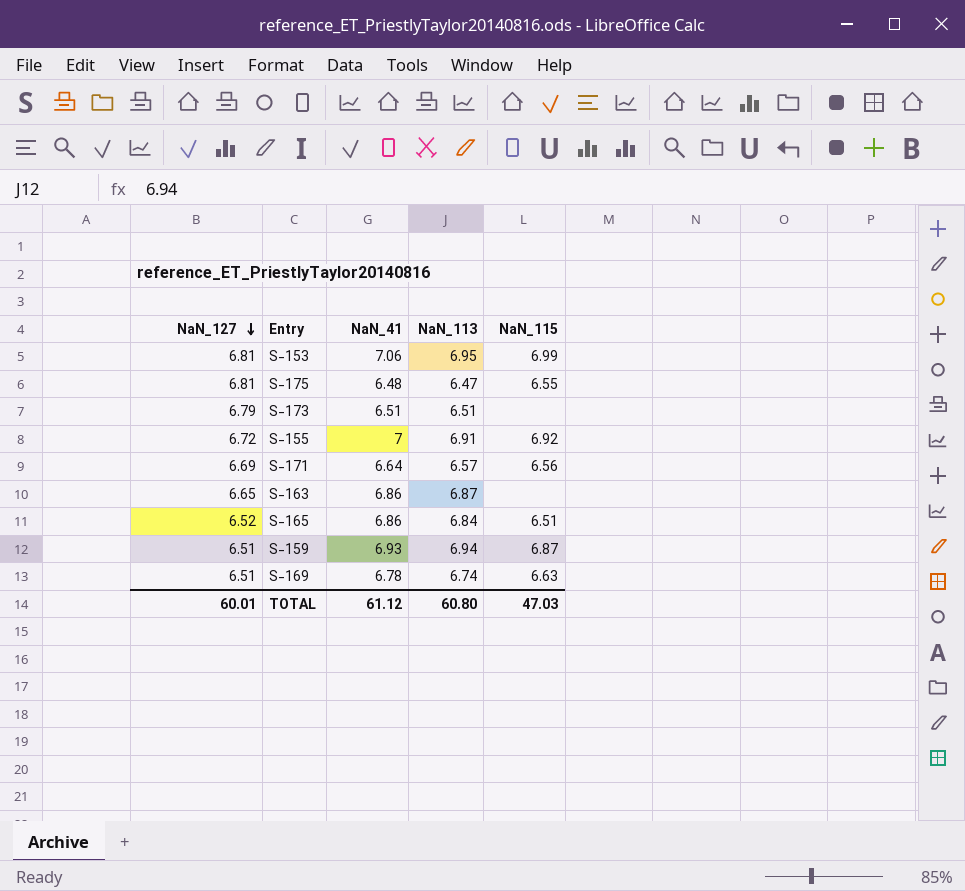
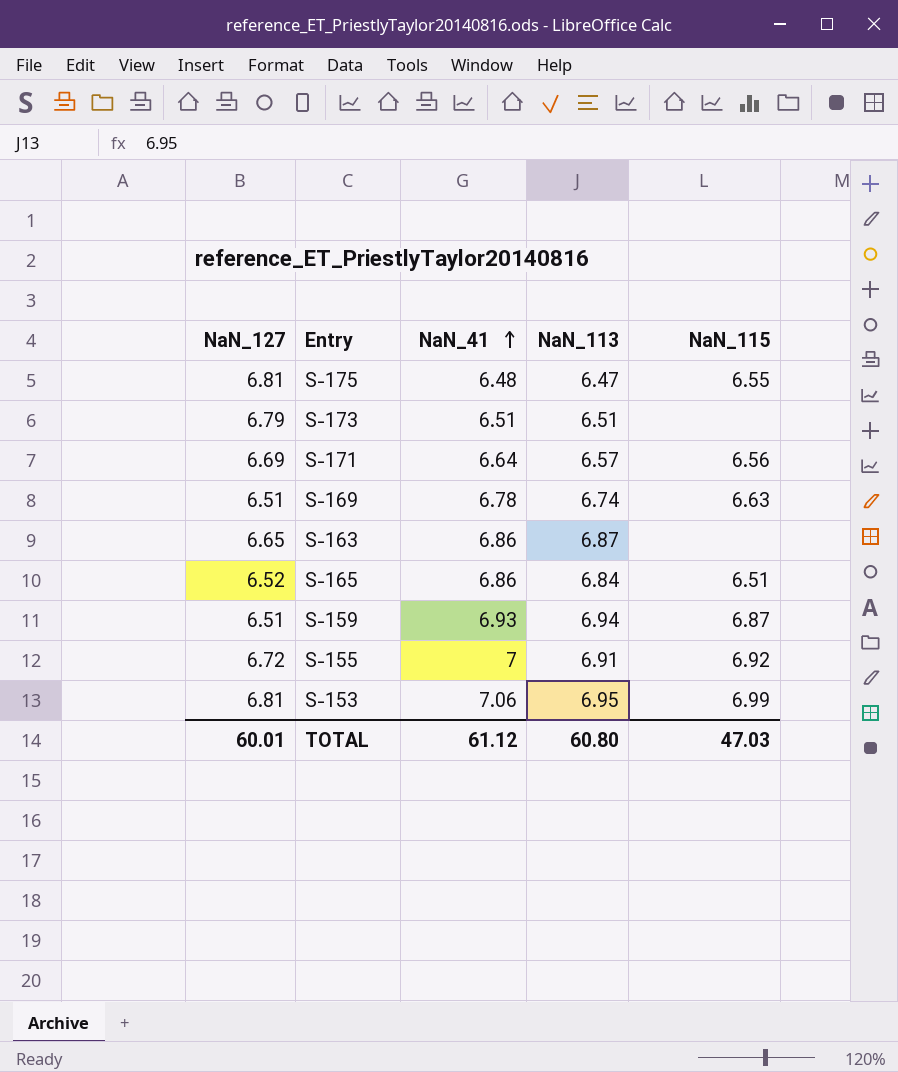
row order: NaN_127 descending -> NaN_41 ascending

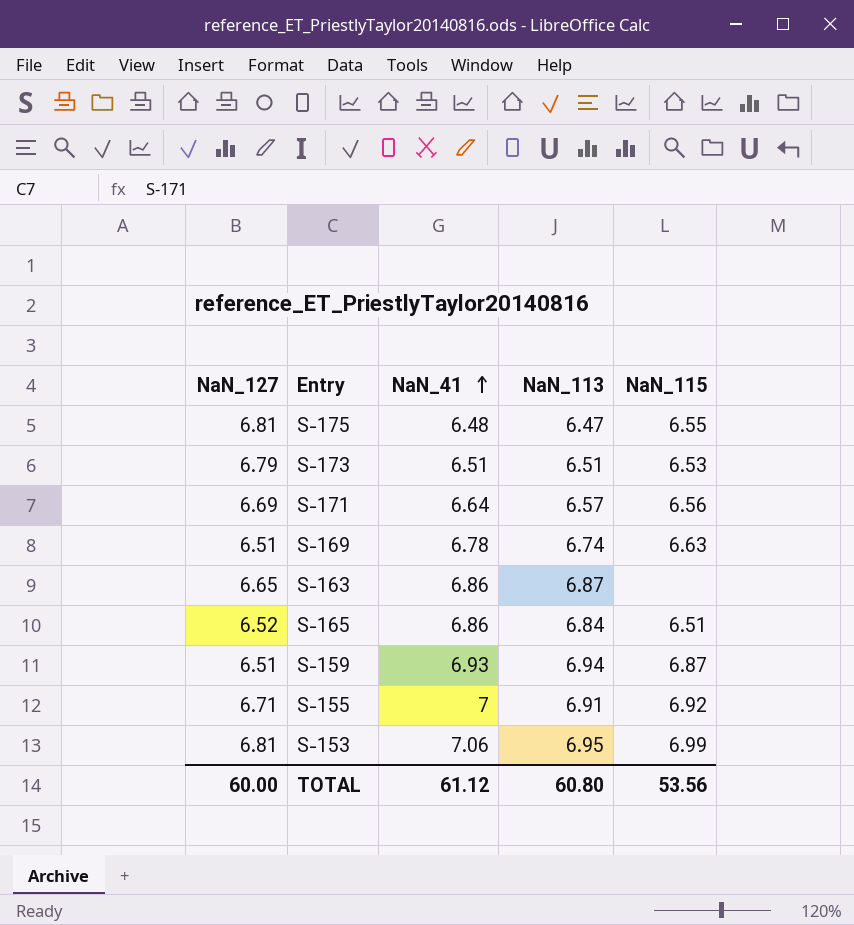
S-173 | NaN_115: none -> 6.53
S-155 | NaN_127: 6.72 -> 6.71
TOTAL | NaN_127: 60.01 -> 60.00
TOTAL | NaN_115: 47.03 -> 53.56

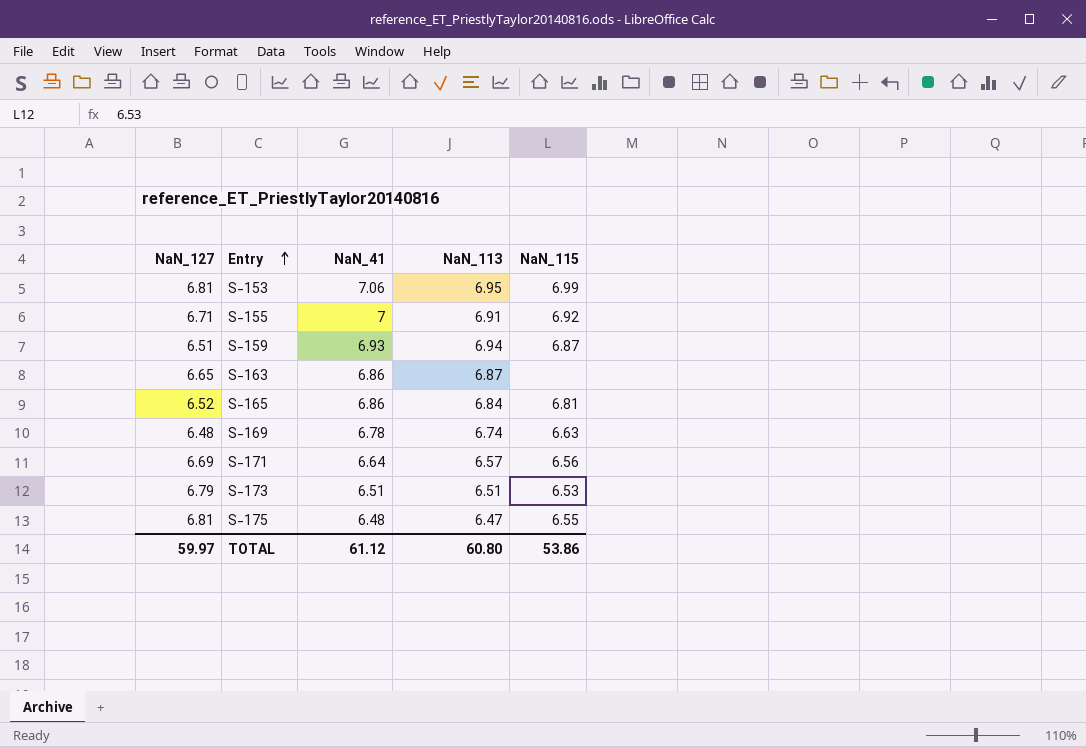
row order: NaN_41 ascending -> Entry ascending
S-165 | NaN_115: 6.51 -> 6.81
S-169 | NaN_127: 6.51 -> 6.48
TOTAL | NaN_127: 60.00 -> 59.97
TOTAL | NaN_115: 53.56 -> 53.86

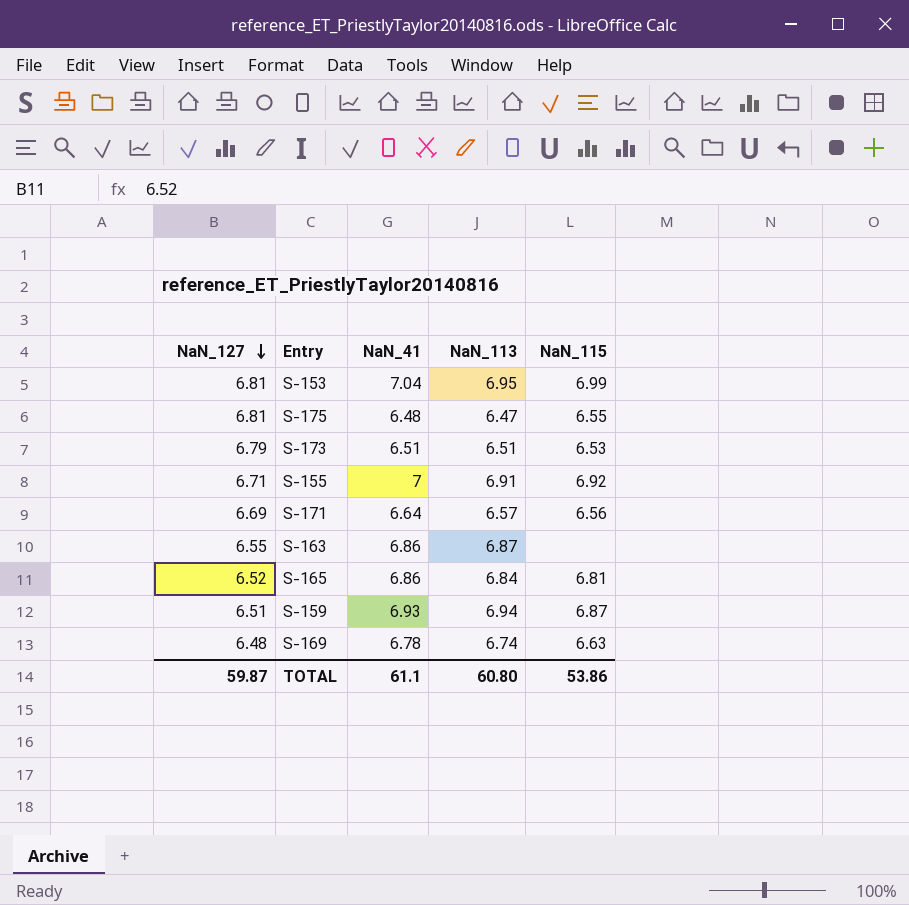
row order: Entry ascending -> NaN_127 descending
S-153 | NaN_41: 7.06 -> 7.04
S-163 | NaN_127: 6.65 -> 6.55
TOTAL | NaN_127: 59.97 -> 59.87
TOTAL | NaN_41: 61.12 -> 61.1

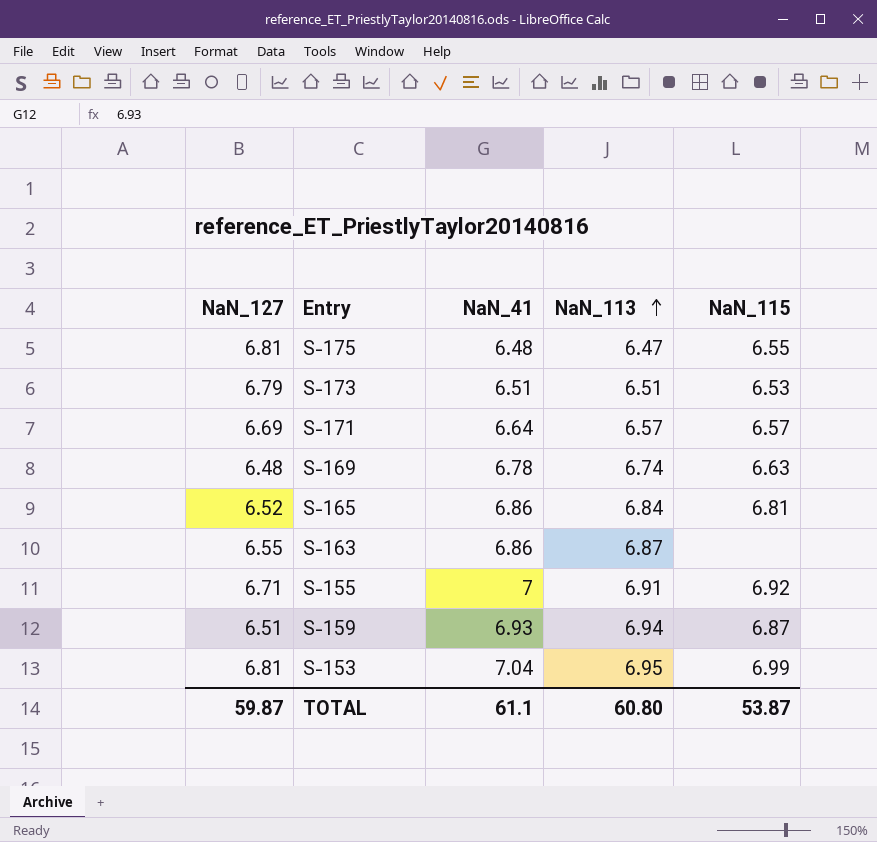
row order: NaN_127 descending -> NaN_113 ascending
S-171 | NaN_115: 6.56 -> 6.57
TOTAL | NaN_115: 53.86 -> 53.87

